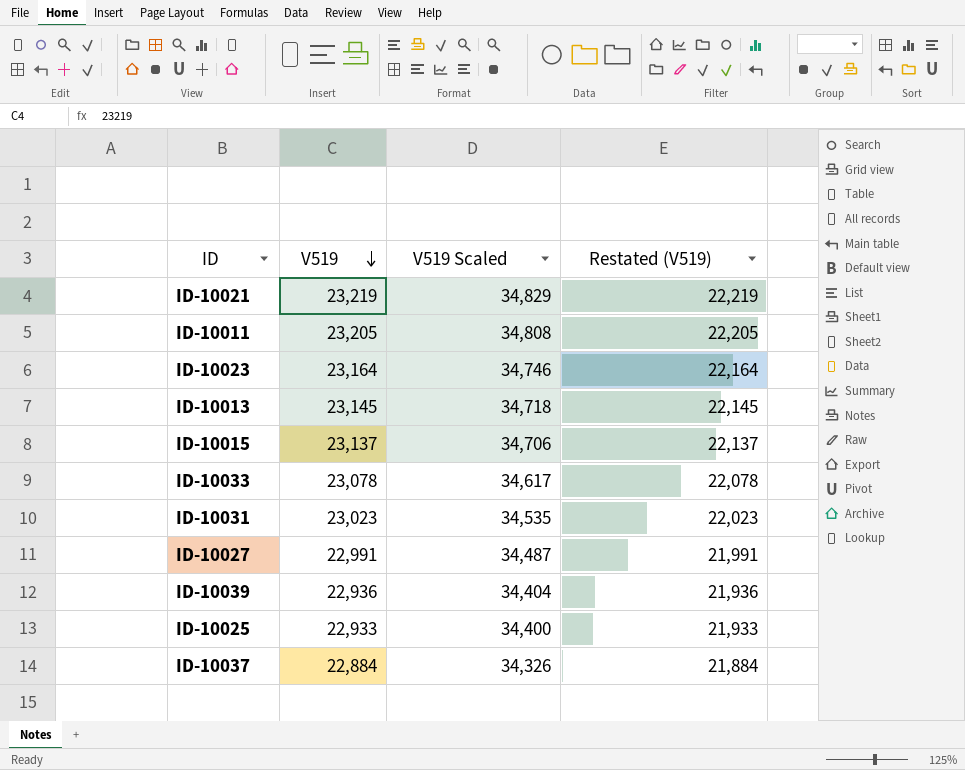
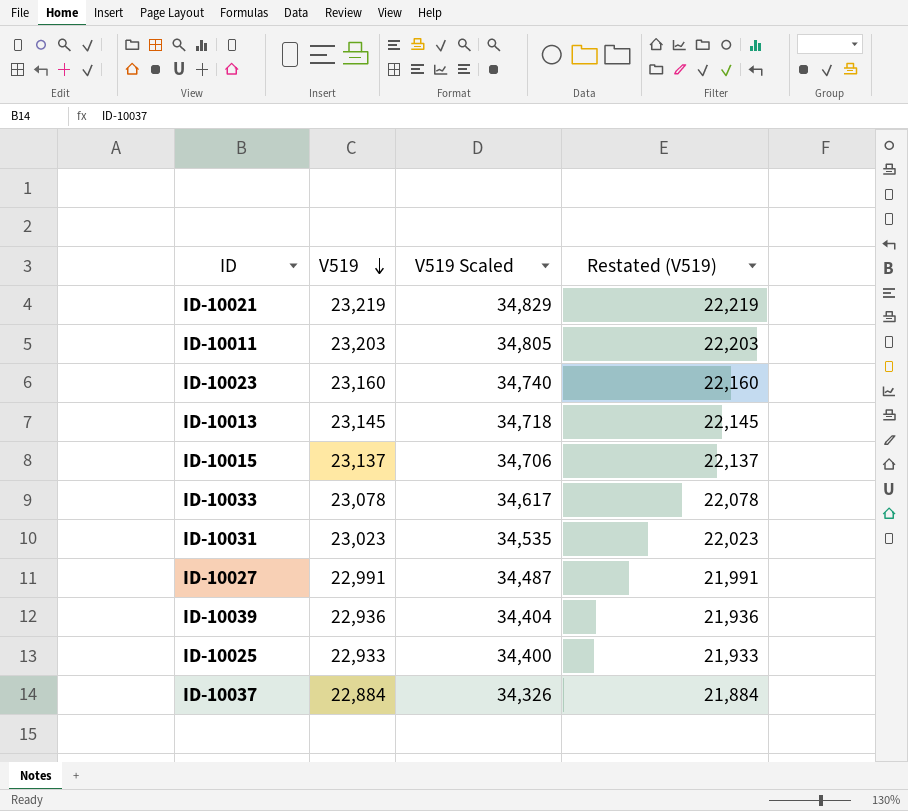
ID-10011 | V519: 23,205 -> 23,203
ID-10011 | V519 Scaled: 34,808 -> 34,805
ID-10011 | Restated (V519): 22,205 -> 22,203
ID-10023 | V519: 23,164 -> 23,160
ID-10023 | V519 Scaled: 34,746 -> 34,740
ID-10023 | Restated (V519): 22,164 -> 22,160

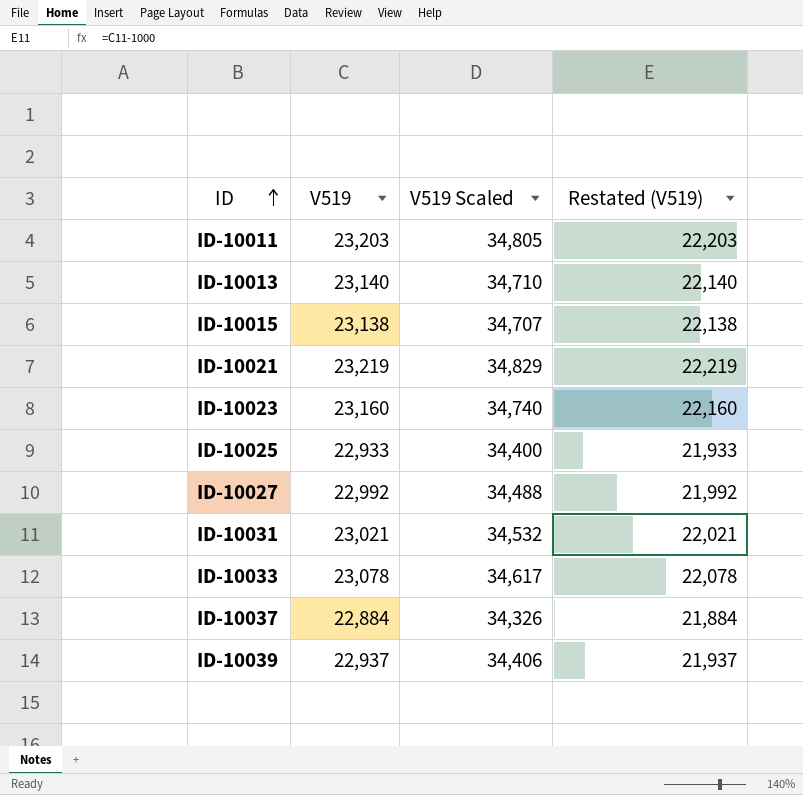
row order: V519 descending -> ID ascending
ID-10013 | V519: 23,145 -> 23,140
ID-10013 | V519 Scaled: 34,718 -> 34,710
ID-10013 | Restated (V519): 22,145 -> 22,140
ID-10015 | V519: 23,137 -> 23,138
ID-10015 | V519 Scaled: 34,706 -> 34,707
ID-10015 | Restated (V519): 22,137 -> 22,138
ID-10027 | V519: 22,991 -> 22,992
ID-10027 | V519 Scaled: 34,487 -> 34,488
ID-10027 | Restated (V519): 21,991 -> 21,992
ID-10031 | V519: 23,023 -> 23,021
ID-10031 | V519 Scaled: 34,535 -> 34,532
ID-10031 | Restated (V519): 22,023 -> 22,021
ID-10039 | V519: 22,936 -> 22,937
ID-10039 | V519 Scaled: 34,404 -> 34,406
ID-10039 | Restated (V519): 21,936 -> 21,937

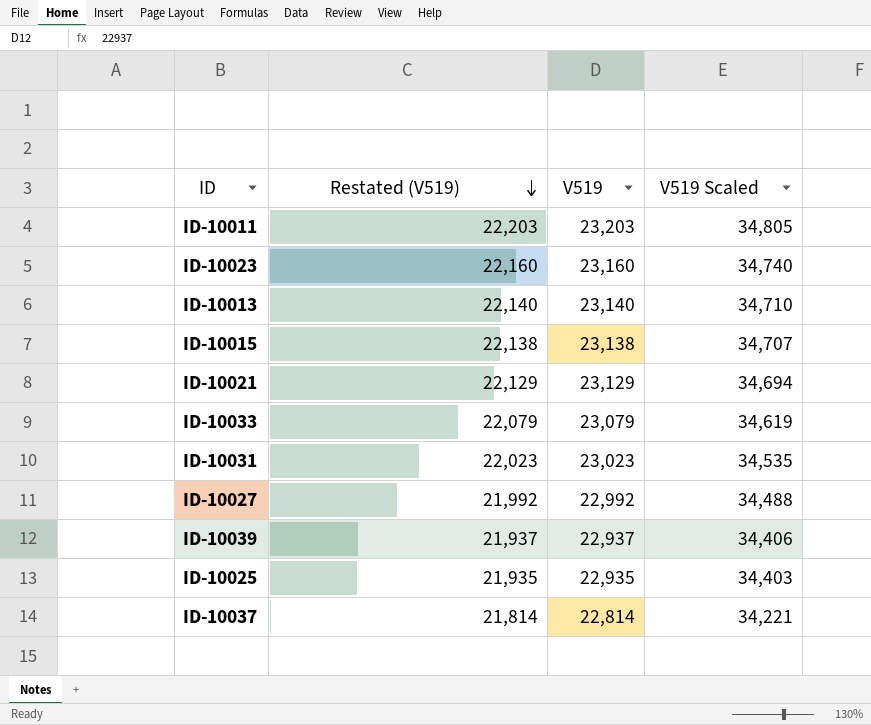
row order: ID ascending -> Restated (V519) descending
column Restated (V519) | position: 4 -> 2
ID-10021 | Restated (V519): 22,219 -> 22,129
ID-10021 | V519: 23,219 -> 23,129
ID-10021 | V519 Scaled: 34,829 -> 34,694
ID-10033 | Restated (V519): 22,078 -> 22,079
ID-10033 | V519: 23,078 -> 23,079
ID-10033 | V519 Scaled: 34,617 -> 34,619
ID-10031 | Restated (V519): 22,021 -> 22,023
ID-10031 | V519: 23,021 -> 23,023
ID-10031 | V519 Scaled: 34,532 -> 34,535
ID-10025 | Restated (V519): 21,933 -> 21,935
ID-10025 | V519: 22,933 -> 22,935
ID-10025 | V519 Scaled: 34,400 -> 34,403
ID-10037 | Restated (V519): 21,884 -> 21,814
ID-10037 | V519: 22,884 -> 22,814
ID-10037 | V519 Scaled: 34,326 -> 34,221

